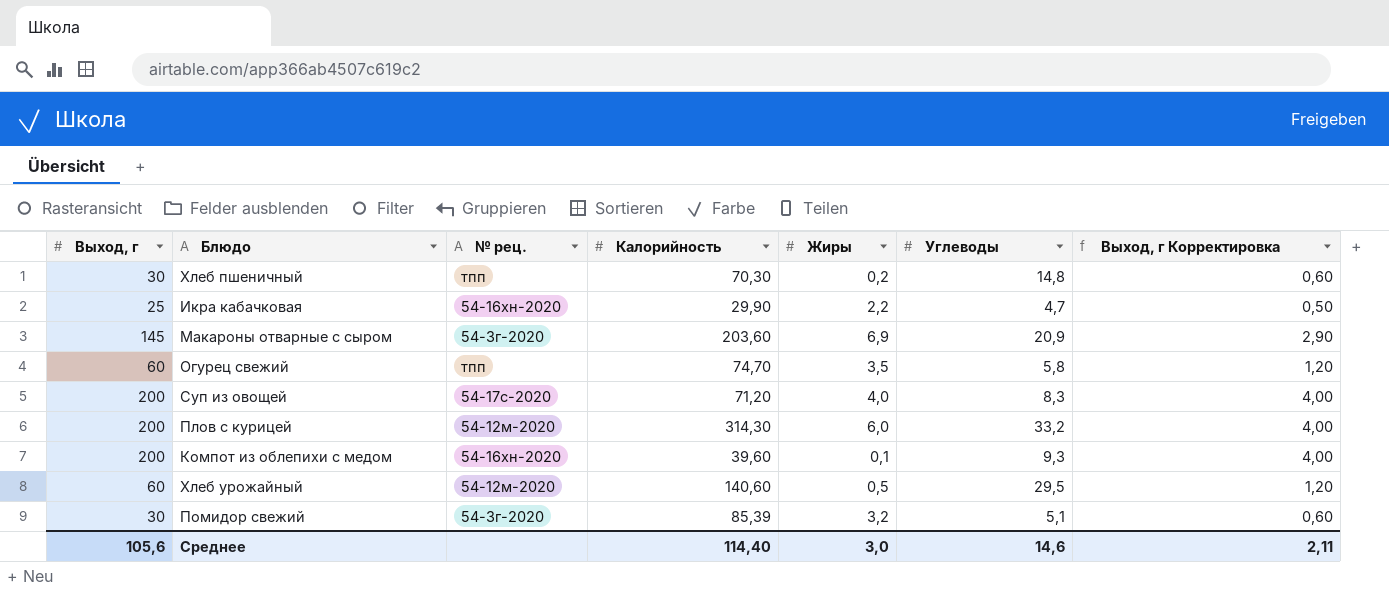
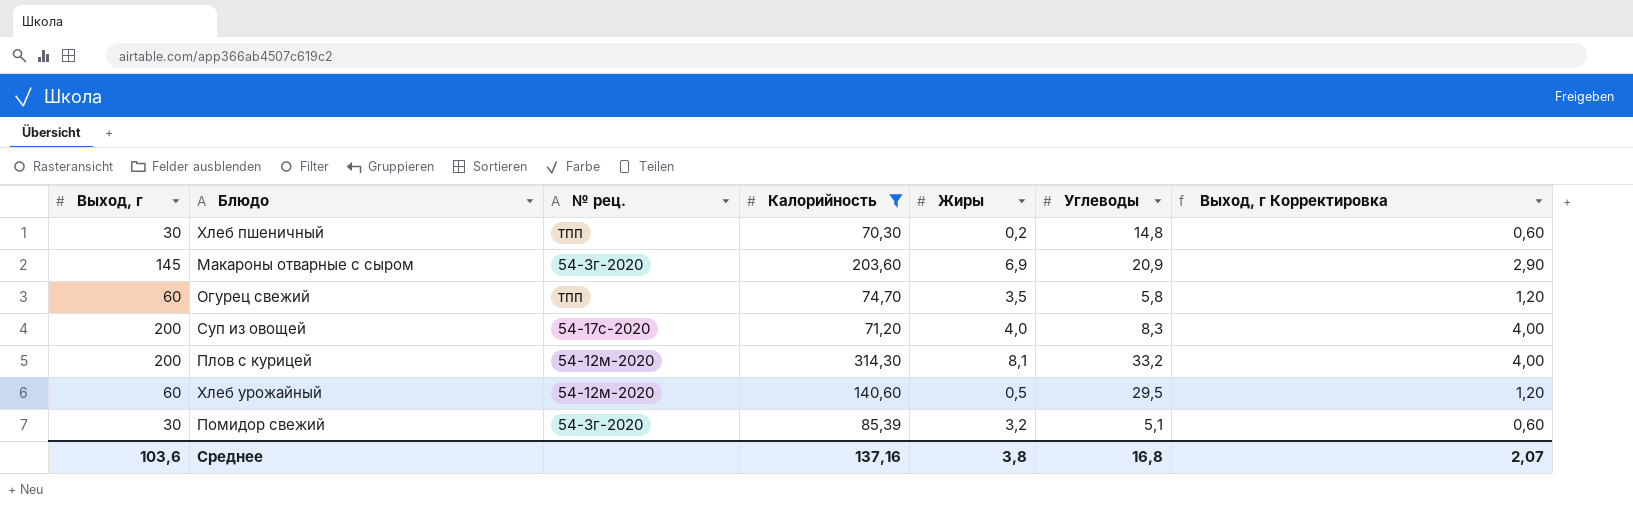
filter: none -> Калорийность >= 70,30
Плов с курицей | Жиры: 6,0 -> 8,1
Среднее | Выход, г: 105,6 -> 103,6
Среднее | Калорийность: 114,40 -> 137,16
Среднее | Жиры: 3,0 -> 3,8
Среднее | Углеводы: 14,6 -> 16,8
Среднее | Выход, г Корректировка: 2,11 -> 2,07

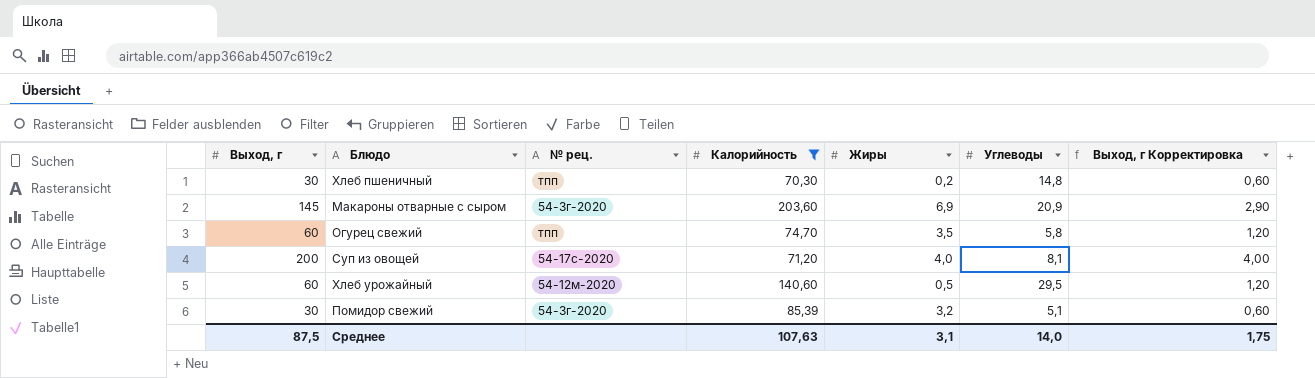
row Плов с курицей: 200 | 54-12м-2020 | 314,30 | 8,1 | 33,2 | 4,00 -> none
Суп из овощей | Углеводы: 8,3 -> 8,1
Среднее | Выход, г: 103,6 -> 87,5
Среднее | Калорийность: 137,16 -> 107,63
Среднее | Жиры: 3,8 -> 3,1
Среднее | Углеводы: 16,8 -> 14,0
Среднее | Выход, г Корректировка: 2,07 -> 1,75

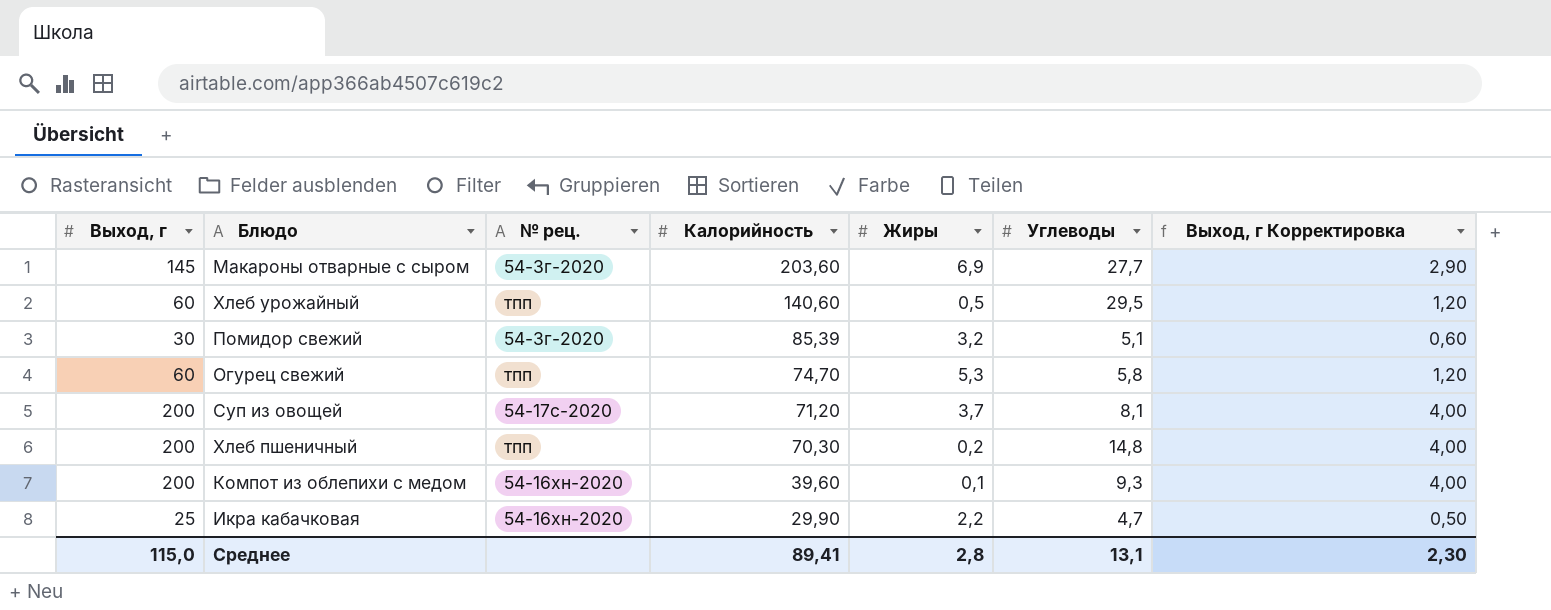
filter: Калорийность >= 70,30 -> none
row order: none -> Калорийность descending
Макароны отварные с сыром | Углеводы: 20,9 -> 27,7
Хлеб урожайный | № рец.: 54-12м-2020 -> тпп
Огурец свежий | Жиры: 3,5 -> 5,3
Суп из овощей | Жиры: 4,0 -> 3,7
Хлеб пшеничный | Выход, г: 30 -> 200
Хлеб пшеничный | Выход, г Корректировка: 0,60 -> 4,00
Среднее | Выход, г: 87,5 -> 115,0
Среднее | Калорийность: 107,63 -> 89,41
Среднее | Жиры: 3,1 -> 2,8
Среднее | Углеводы: 14,0 -> 13,1
Среднее | Выход, г Корректировка: 1,75 -> 2,30

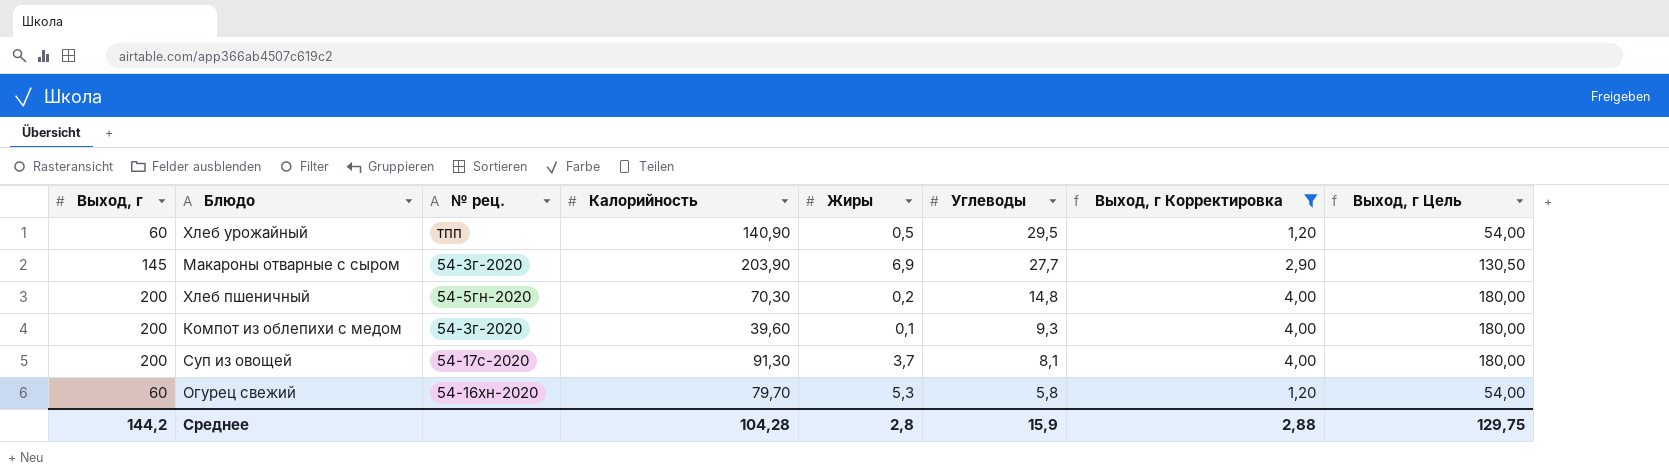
filter: none -> Выход, г Корректировка >= 1,20
row order: Калорийность descending -> Углеводы descending
column Выход, г Цель | formula: none -> [Выход, г] * 0,9
Хлеб урожайный | Калорийность: 140,60 -> 140,90
Макароны отварные с сыром | Калорийность: 203,60 -> 203,90
Хлеб пшеничный | № рец.: тпп -> 54-5гн-2020
Компот из облепихи с медом | № рец.: 54-16хн-2020 -> 54-3г-2020
Суп из овощей | Калорийность: 71,20 -> 91,30
Огурец свежий | № рец.: тпп -> 54-16хн-2020
Огурец свежий | Калорийность: 74,70 -> 79,70
Среднее | Выход, г: 115,0 -> 144,2
Среднее | Калорийность: 89,41 -> 104,28
Среднее | Углеводы: 13,1 -> 15,9
Среднее | Выход, г Корректировка: 2,30 -> 2,88

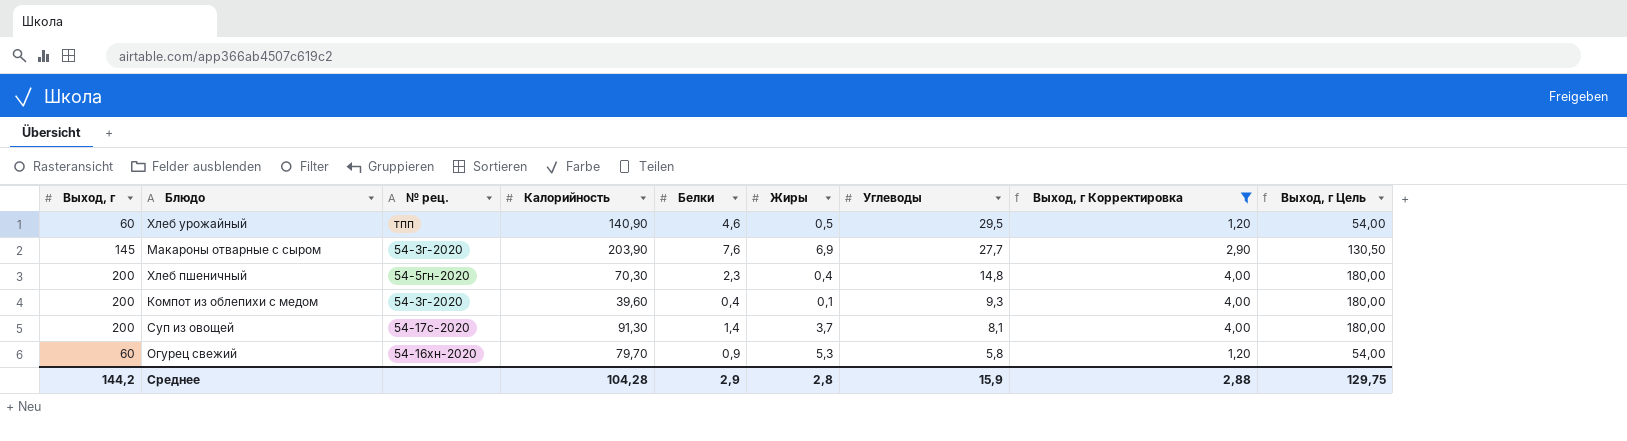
column Белки | position: none -> 5
Хлеб пшеничный | Жиры: 0,2 -> 0,4

